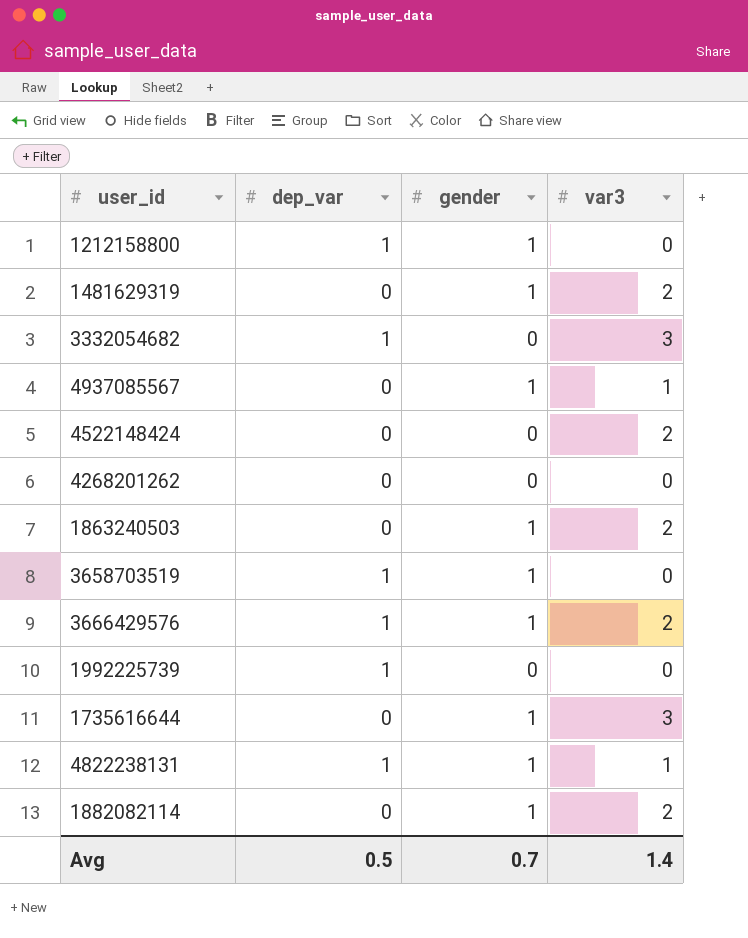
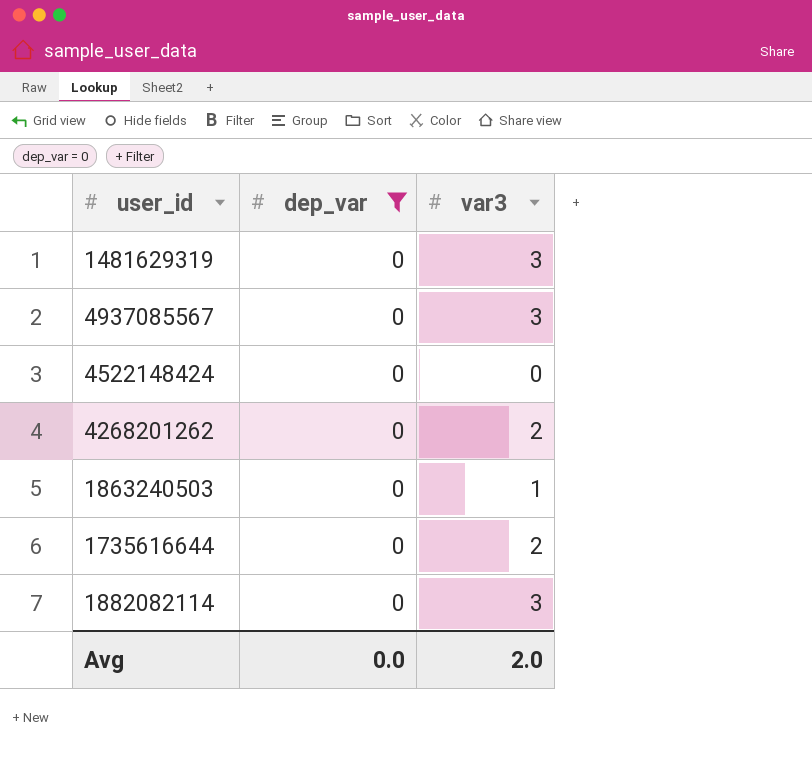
filter: none -> dep_var = 0
column gender | position: 3 -> none
1481629319 | var3: 2 -> 3
4937085567 | var3: 1 -> 3
4522148424 | var3: 2 -> 0
4268201262 | var3: 0 -> 2
1863240503 | var3: 2 -> 1
1735616644 | var3: 3 -> 2
1882082114 | var3: 2 -> 3
Avg | dep_var: 0.5 -> 0.0
Avg | var3: 1.4 -> 2.0

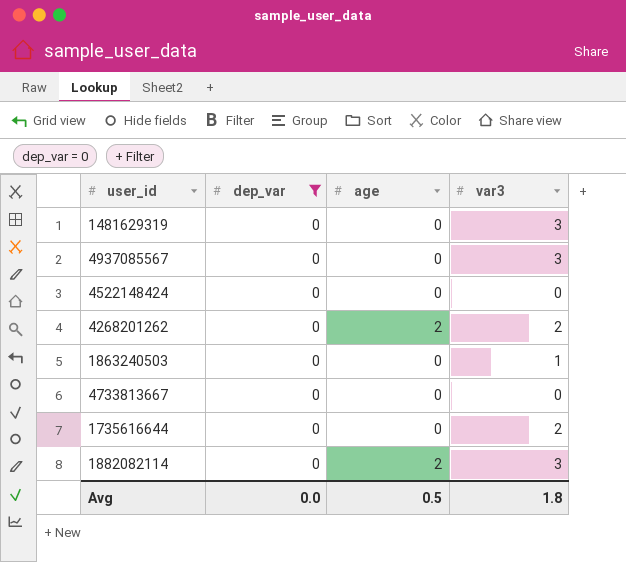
column age | position: none -> 3
row 4733813667: none -> 0 | 0 | 0
Avg | var3: 2.0 -> 1.8

